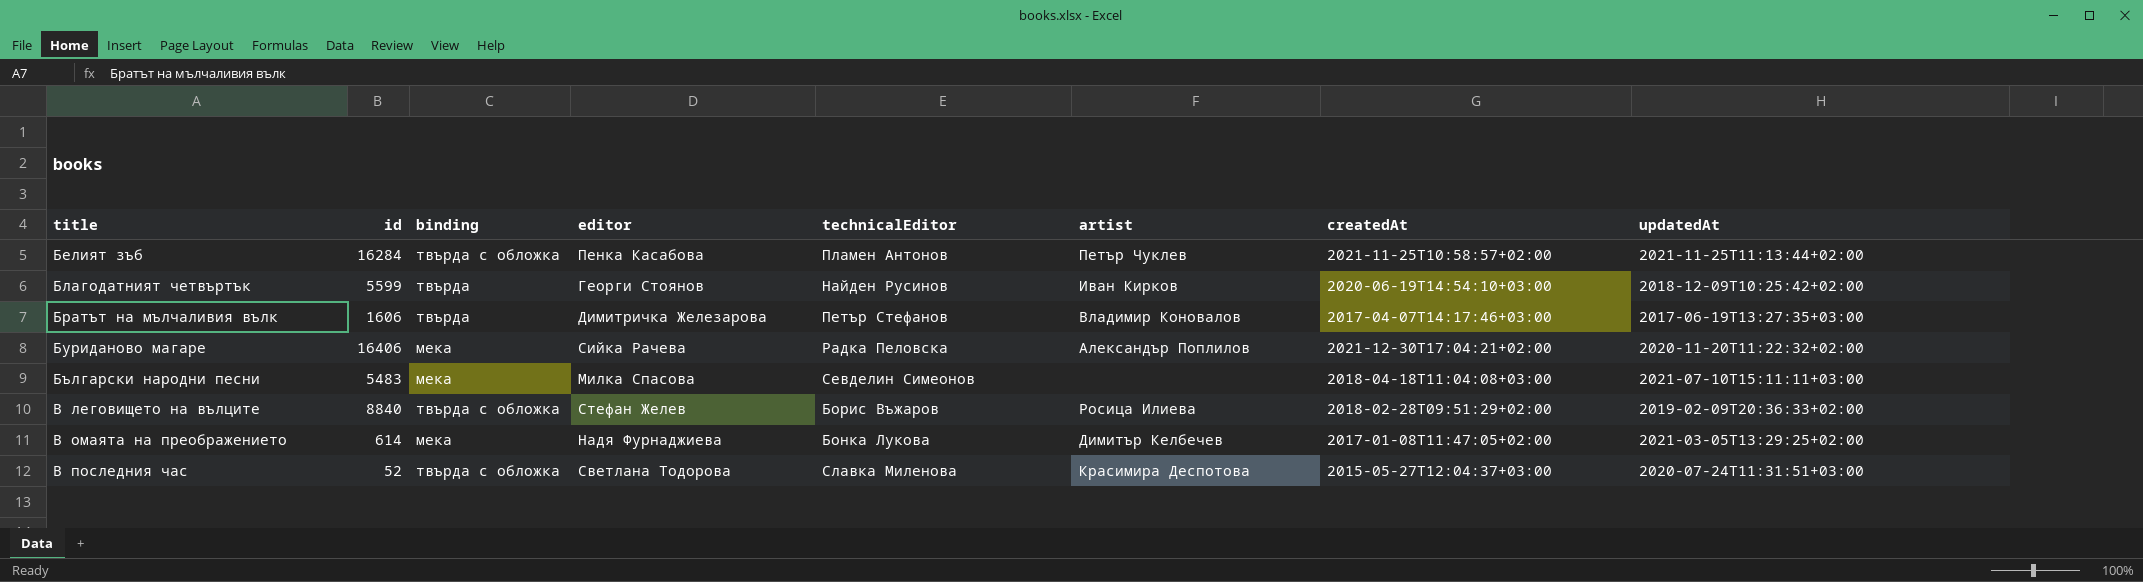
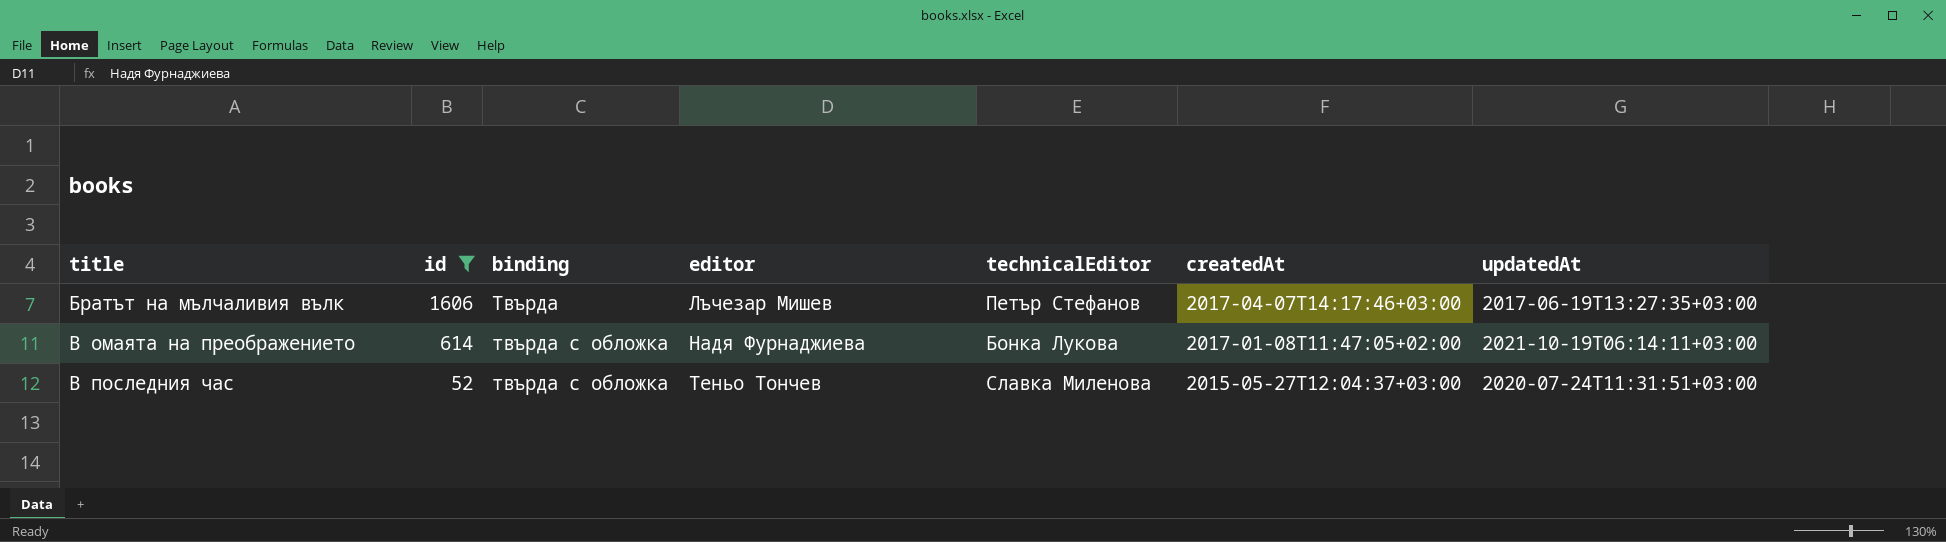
filter: none -> id <= 1606
column artist | position: 6 -> none
Братът на мълчаливия вълк | binding: твърда -> Твърда
Братът на мълчаливия вълк | editor: Димитричка Железарова -> Лъчезар Мишев
В омаята на преображението | binding: мека -> твърда с обложка
В омаята на преображението | updatedAt: 2021-03-05T13:29:25+02:00 -> 2021-10-19T06:14:11+03:00
В последния час | editor: Светлана Тодорова -> Теньо Тончев

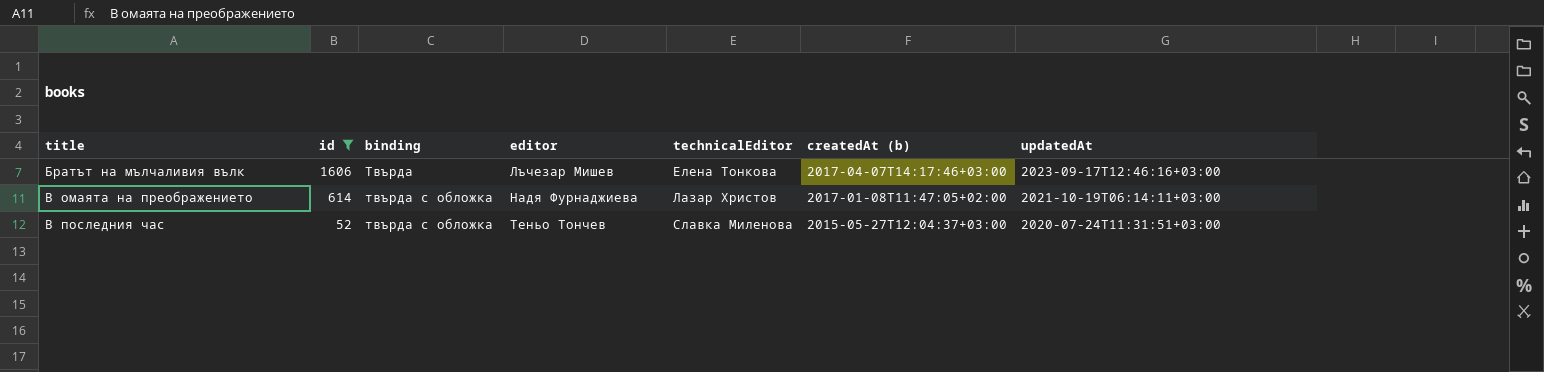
column name: createdAt -> createdAt (b)
Братът на мълчаливия вълк | technicalEditor: Петър Стефанов -> Елена Тонкова
Братът на мълчаливия вълк | updatedAt: 2017-06-19T13:27:35+03:00 -> 2023-09-17T12:46:16+03:00
В омаята на преображението | technicalEditor: Бонка Лукова -> Лазар Христов

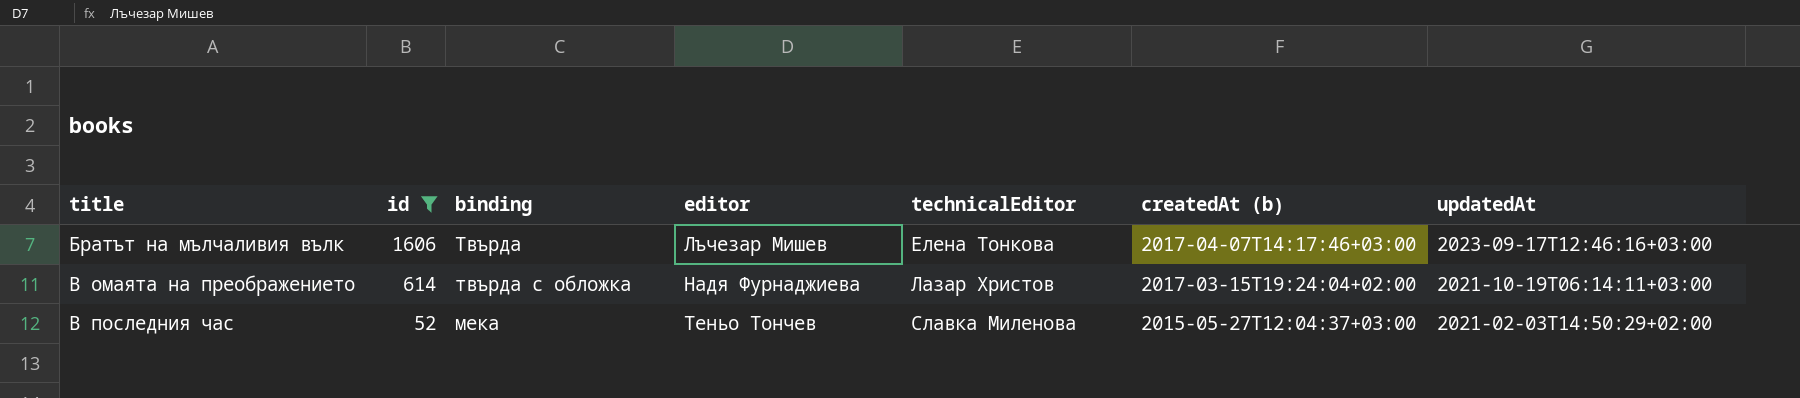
В омаята на преображението | createdAt (b): 2017-01-08T11:47:05+02:00 -> 2017-03-15T19:24:04+02:00
В последния час | binding: твърда с обложка -> мека
В последния час | updatedAt: 2020-07-24T11:31:51+03:00 -> 2021-02-03T14:50:29+02:00

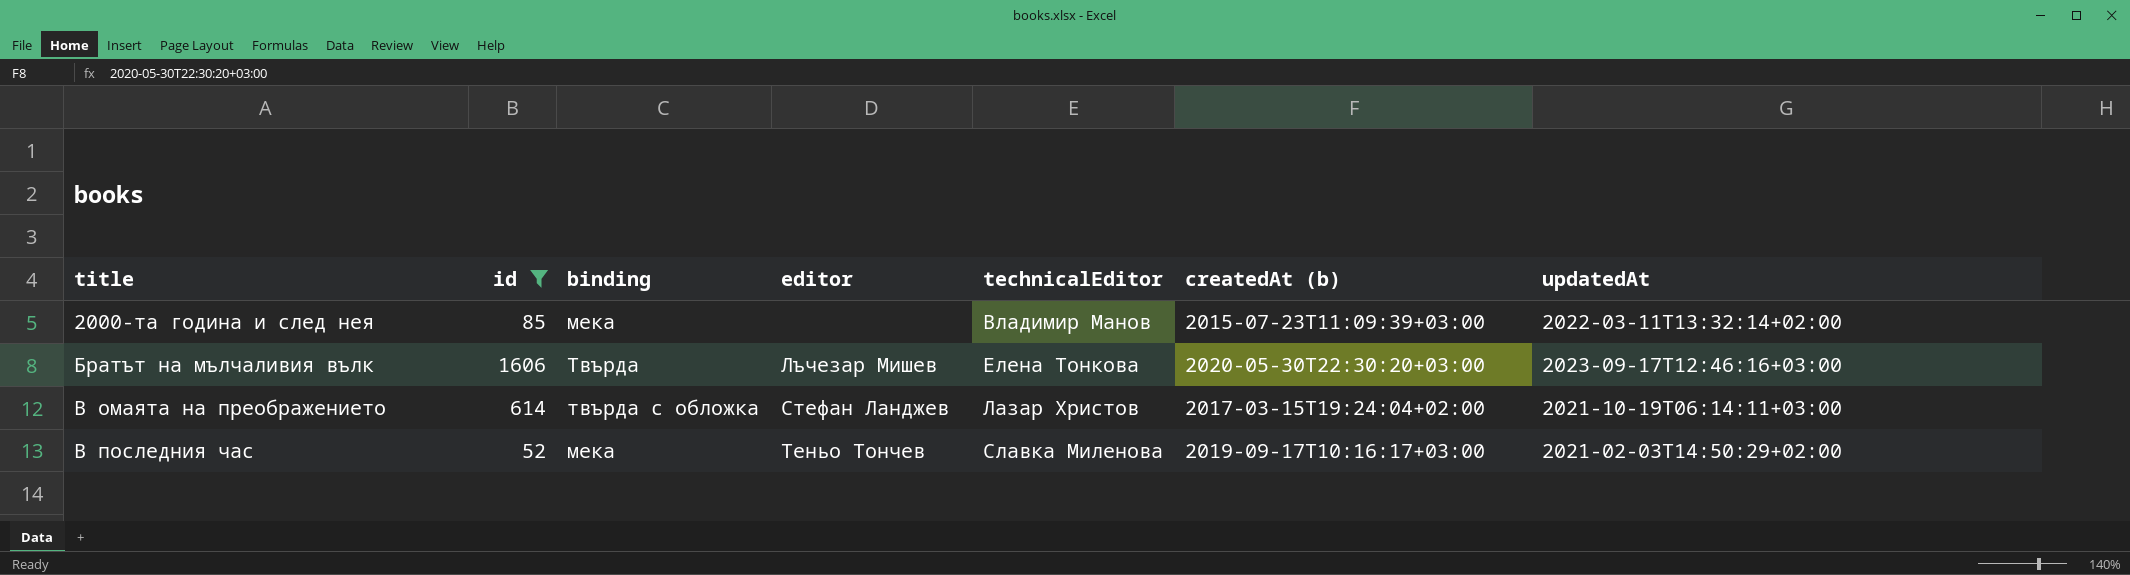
row 2000-та година и след нея: none -> 85 | мека | none | Владимир Манов | 2015-07-23T11:09:39+03:00 | 2022-03-11T13:32:14+02:00
Братът на мълчаливия вълк | createdAt (b): 2017-04-07T14:17:46+03:00 -> 2020-05-30T22:30:20+03:00
В омаята на преображението | editor: Надя Фурнаджиева -> Стефан Ланджев
В последния час | createdAt (b): 2015-05-27T12:04:37+03:00 -> 2019-09-17T10:16:17+03:00

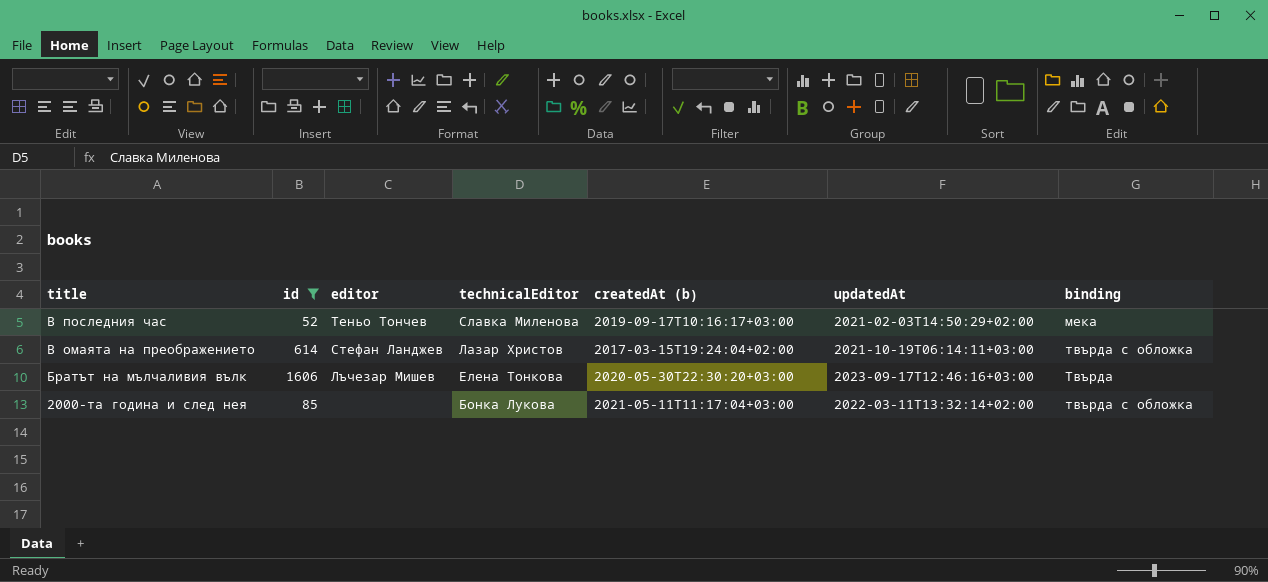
row order: title ascending -> title descending
column binding | position: 3 -> 7
2000-та година и след нея | technicalEditor: Владимир Манов -> Бонка Лукова
2000-та година и след нея | createdAt (b): 2015-07-23T11:09:39+03:00 -> 2021-05-11T11:17:04+03:00
2000-та година и след нея | binding: мека -> твърда с обложка

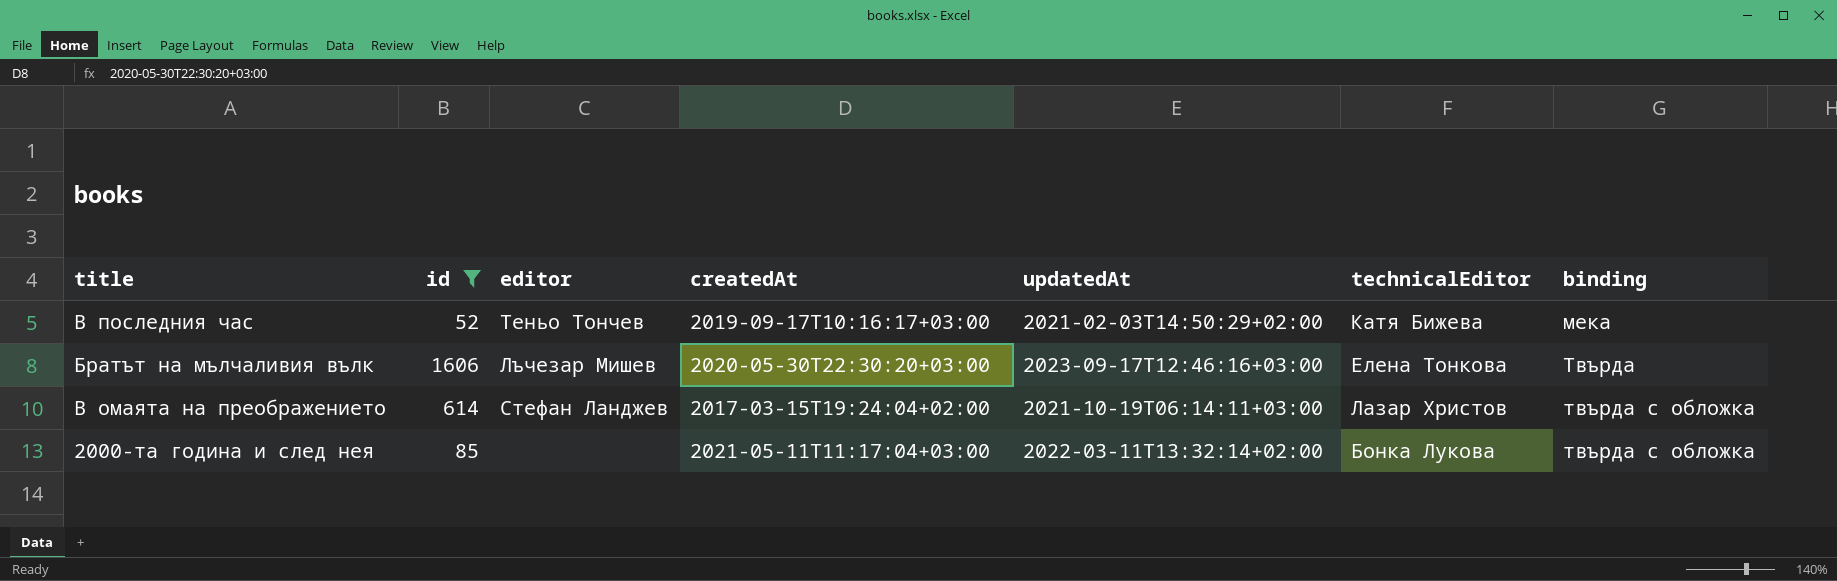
row order: title descending -> binding ascending
column name: createdAt (b) -> createdAt
column technicalEditor | position: 4 -> 6
В последния час | technicalEditor: Славка Миленова -> Катя Бижева

